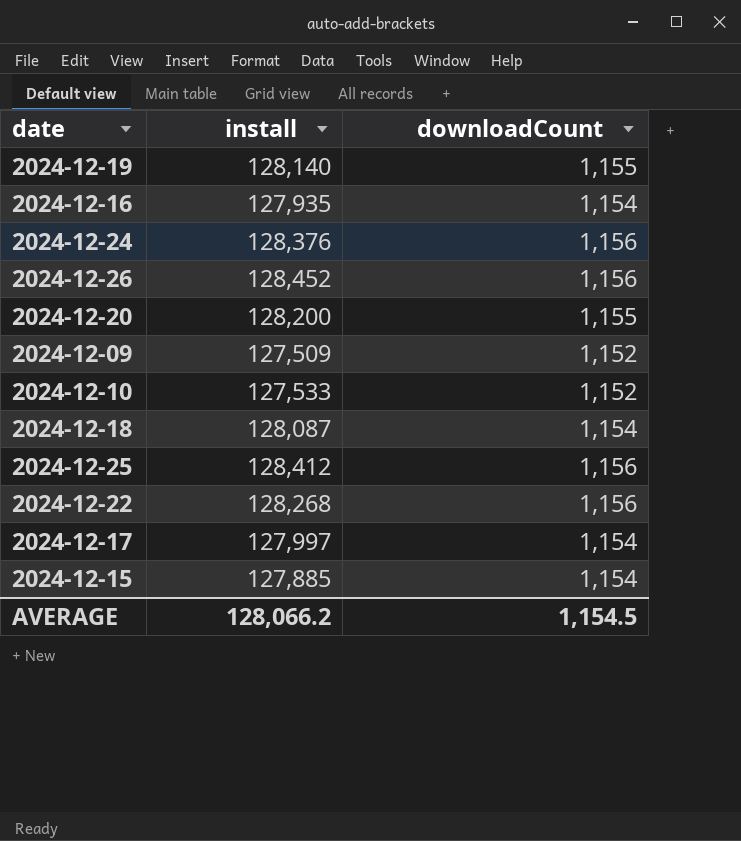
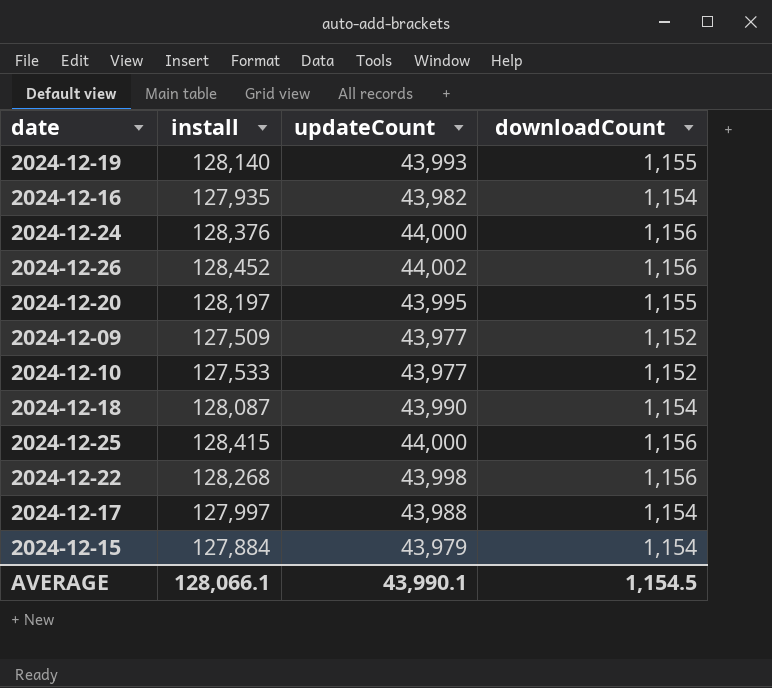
column updateCount | position: none -> 3
2024-12-20 | install: 128,200 -> 128,197
2024-12-25 | install: 128,412 -> 128,415
2024-12-15 | install: 127,885 -> 127,884
AVERAGE | install: 128,066.2 -> 128,066.1

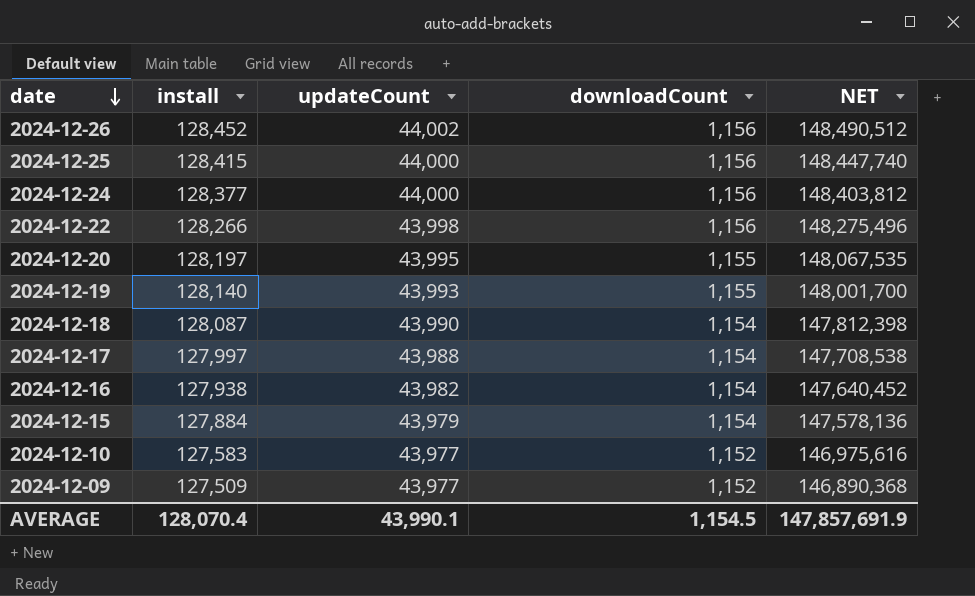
row order: none -> date descending
column NET | formula: none -> [install] * [downloadCount]
2024-12-24 | install: 128,376 -> 128,377
2024-12-22 | install: 128,268 -> 128,266
2024-12-16 | install: 127,935 -> 127,938
2024-12-10 | install: 127,533 -> 127,583
AVERAGE | install: 128,066.1 -> 128,070.4

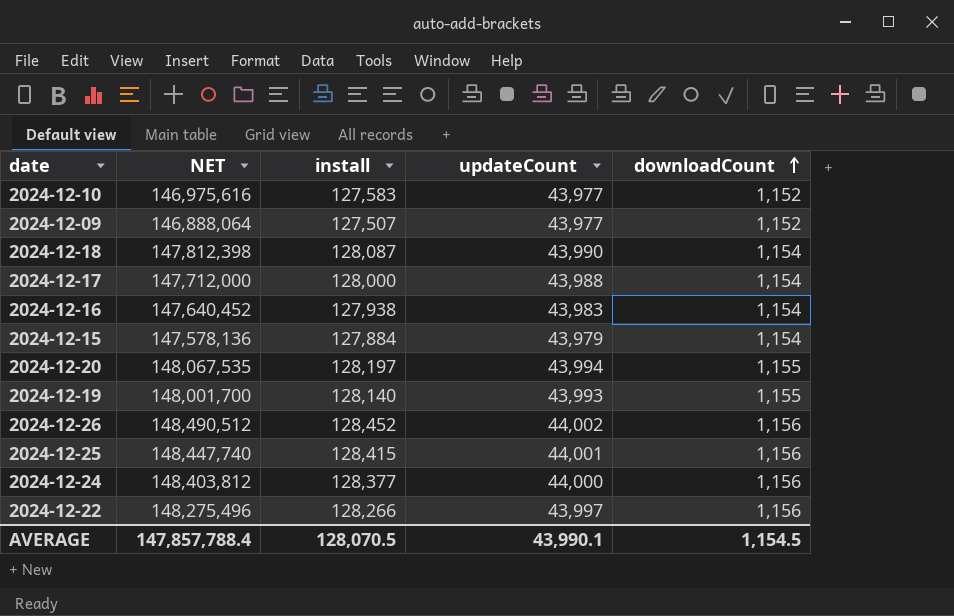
row order: date descending -> downloadCount ascending
column NET | position: 5 -> 2
2024-12-09 | NET: 146,890,368 -> 146,888,064
2024-12-09 | install: 127,509 -> 127,507
2024-12-17 | NET: 147,708,538 -> 147,712,000
2024-12-17 | install: 127,997 -> 128,000
2024-12-16 | updateCount: 43,982 -> 43,983
2024-12-20 | updateCount: 43,995 -> 43,994
2024-12-25 | updateCount: 44,000 -> 44,001
2024-12-22 | updateCount: 43,998 -> 43,997
AVERAGE | NET: 147,857,691.9 -> 147,857,788.4
AVERAGE | install: 128,070.4 -> 128,070.5

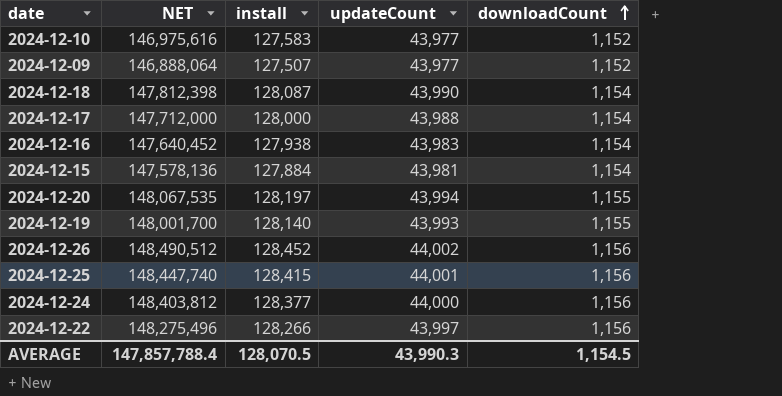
2024-12-15 | updateCount: 43,979 -> 43,981
AVERAGE | updateCount: 43,990.1 -> 43,990.3

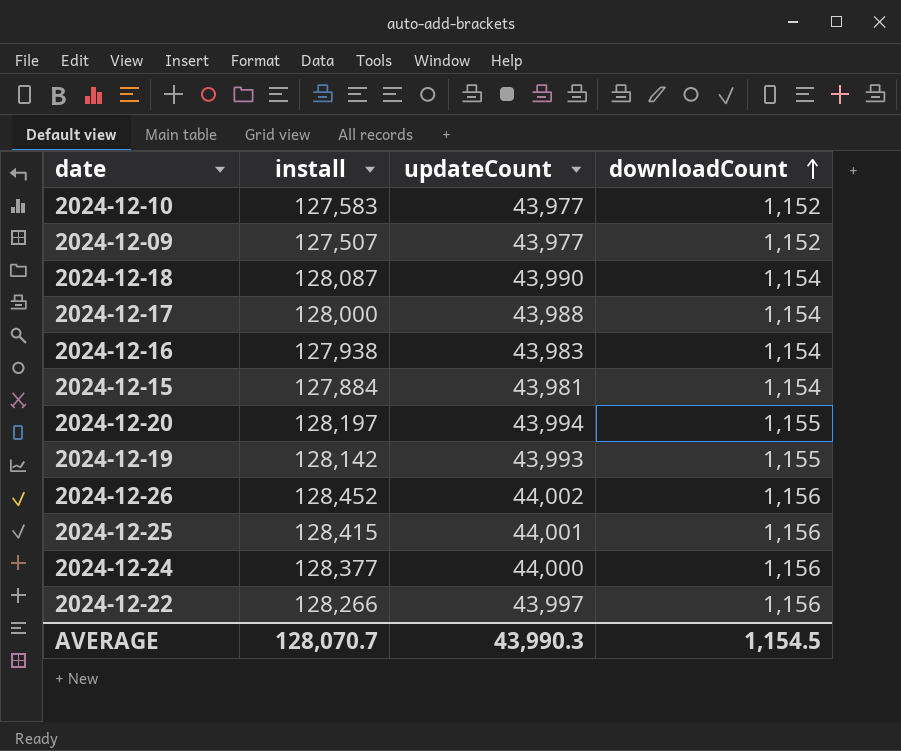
column NET | formula: [install] * [downloadCount] -> none
2024-12-19 | install: 128,140 -> 128,142
AVERAGE | install: 128,070.5 -> 128,070.7

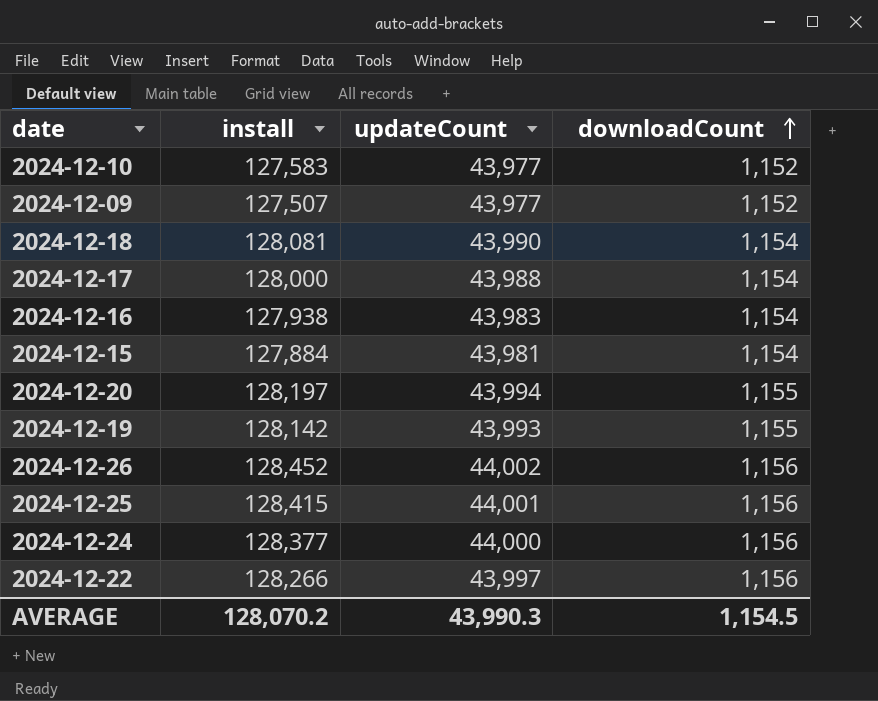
2024-12-18 | install: 128,087 -> 128,081
AVERAGE | install: 128,070.7 -> 128,070.2

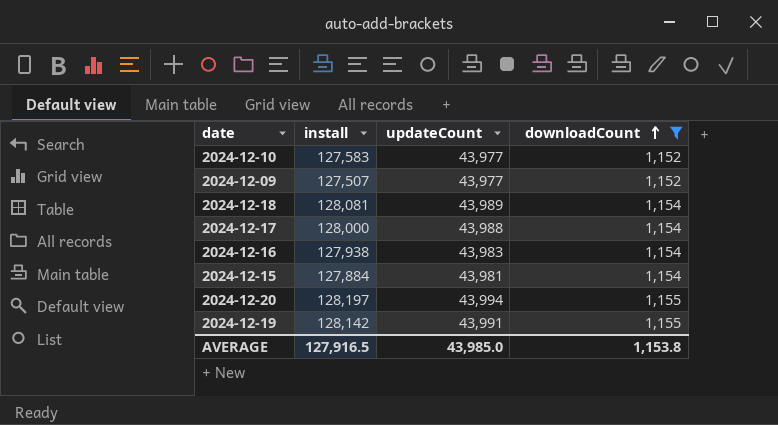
filter: none -> downloadCount != 1,156
2024-12-18 | updateCount: 43,990 -> 43,989
2024-12-19 | updateCount: 43,993 -> 43,991
AVERAGE | install: 128,070.2 -> 127,916.5
AVERAGE | updateCount: 43,990.3 -> 43,985.0
AVERAGE | downloadCount: 1,154.5 -> 1,153.8

